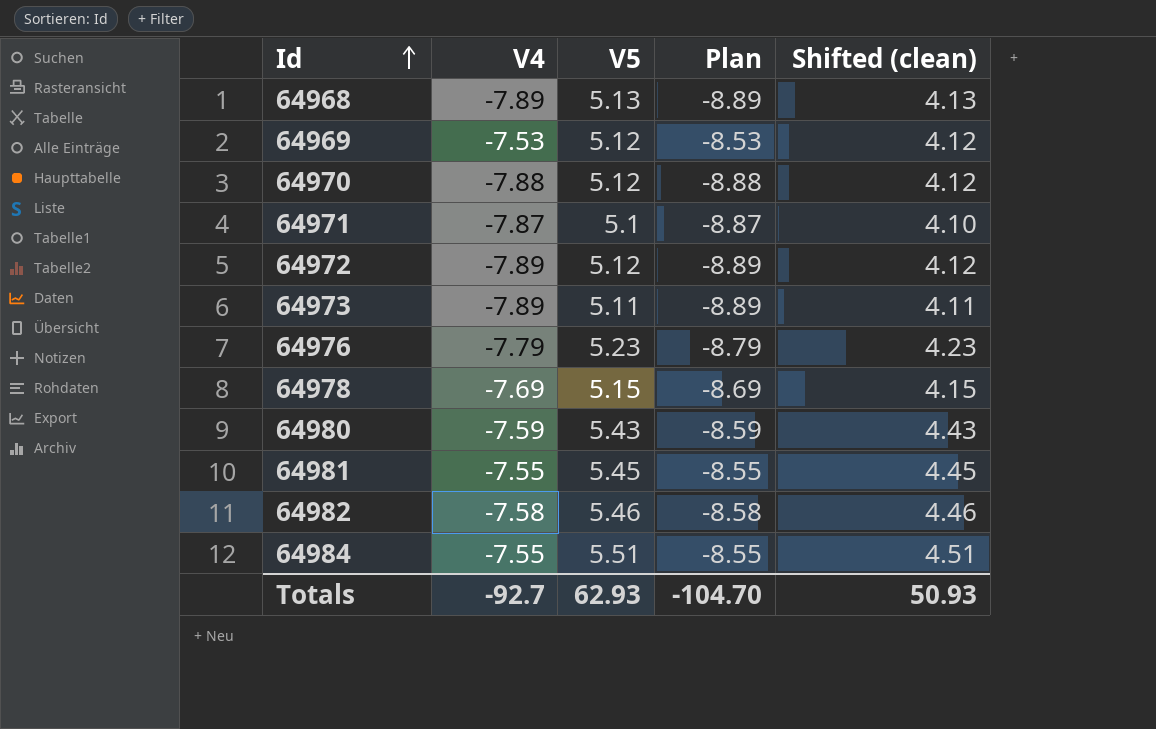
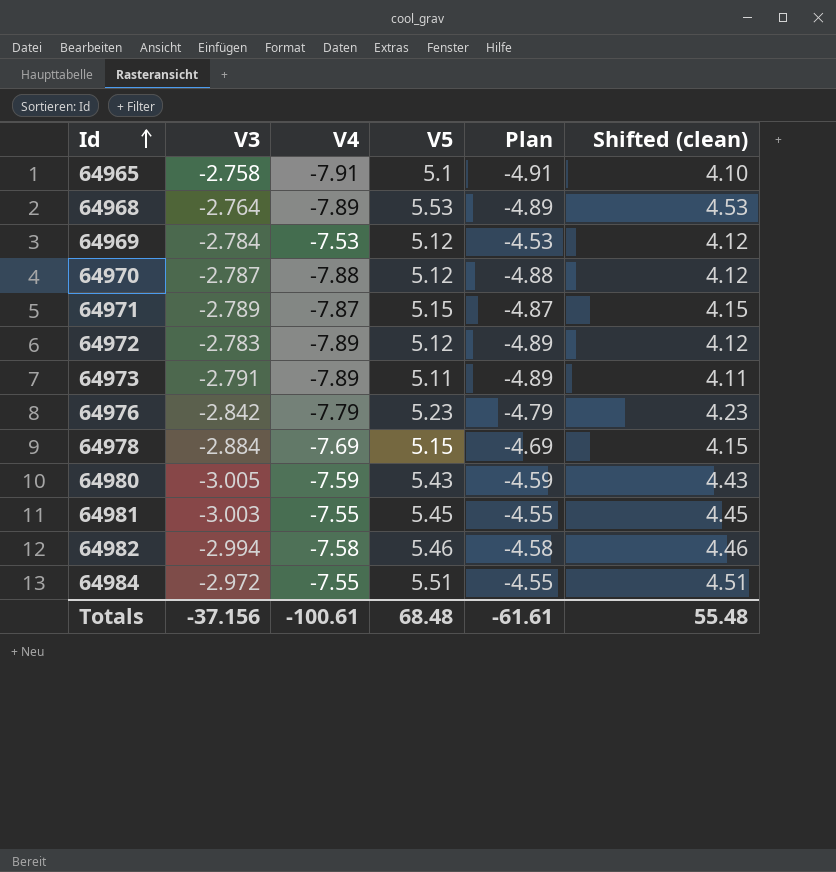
column V3 | position: none -> 2
column Plan | formula: [V4] - 1 -> [V4] + 3
row 64965: none -> -2.758 | -7.91 | 5.1 | -4.91 | 4.10
64968 | V5: 5.13 -> 5.53
64968 | Shifted (clean): 4.13 -> 4.53
64971 | V5: 5.1 -> 5.15
64971 | Shifted (clean): 4.10 -> 4.15
Totals | V4: -92.7 -> -100.61
Totals | V5: 62.93 -> 68.48
Totals | Plan: -104.70 -> -61.61
Totals | Shifted (clean): 50.93 -> 55.48

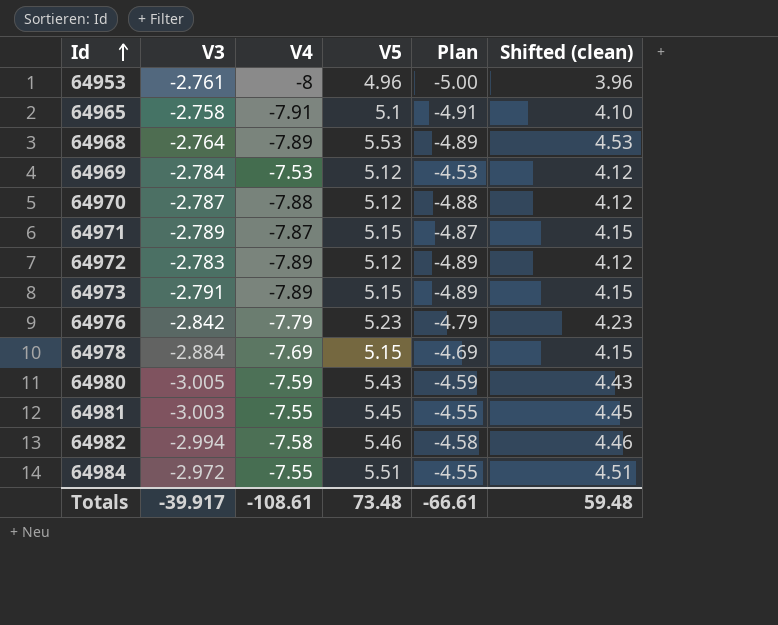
row 64953: none -> -2.761 | -8 | 4.96 | -5.00 | 3.96
64973 | V5: 5.11 -> 5.15
64973 | Shifted (clean): 4.11 -> 4.15
Totals | V3: -37.156 -> -39.917
Totals | V4: -100.61 -> -108.61
Totals | V5: 68.48 -> 73.48
Totals | Plan: -61.61 -> -66.61
Totals | Shifted (clean): 55.48 -> 59.48

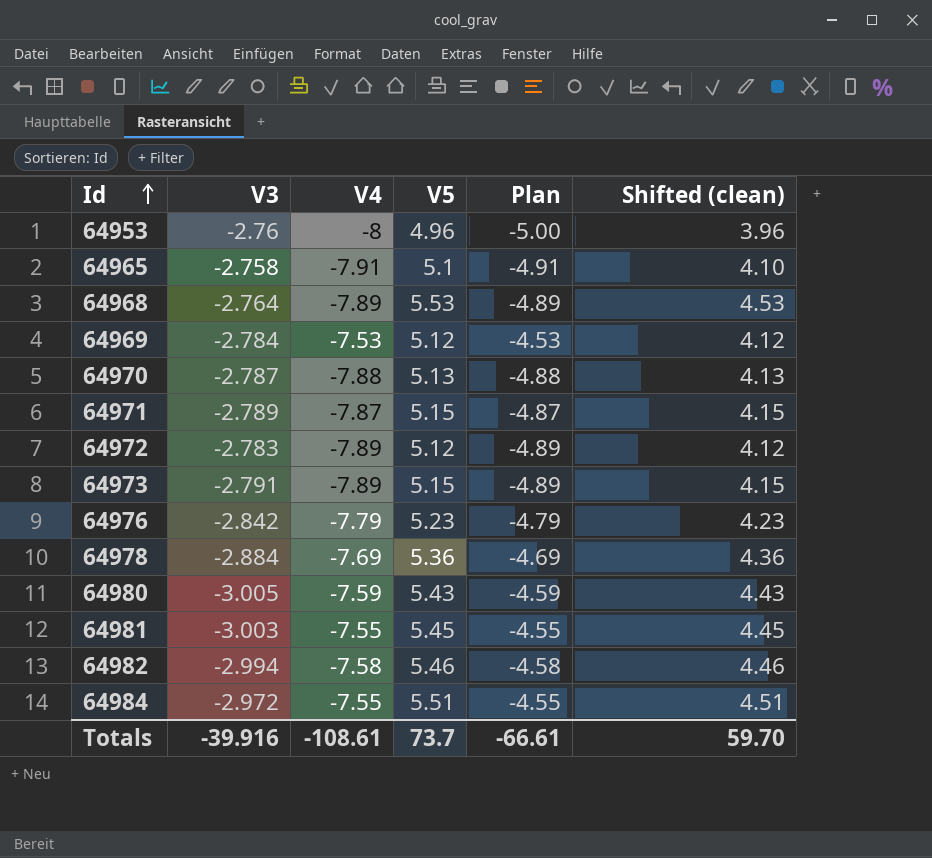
64953 | V3: -2.761 -> -2.76
64970 | V5: 5.12 -> 5.13
64970 | Shifted (clean): 4.12 -> 4.13
64978 | V5: 5.15 -> 5.36
64978 | Shifted (clean): 4.15 -> 4.36
Totals | V3: -39.917 -> -39.916
Totals | V5: 73.48 -> 73.7
Totals | Shifted (clean): 59.48 -> 59.70

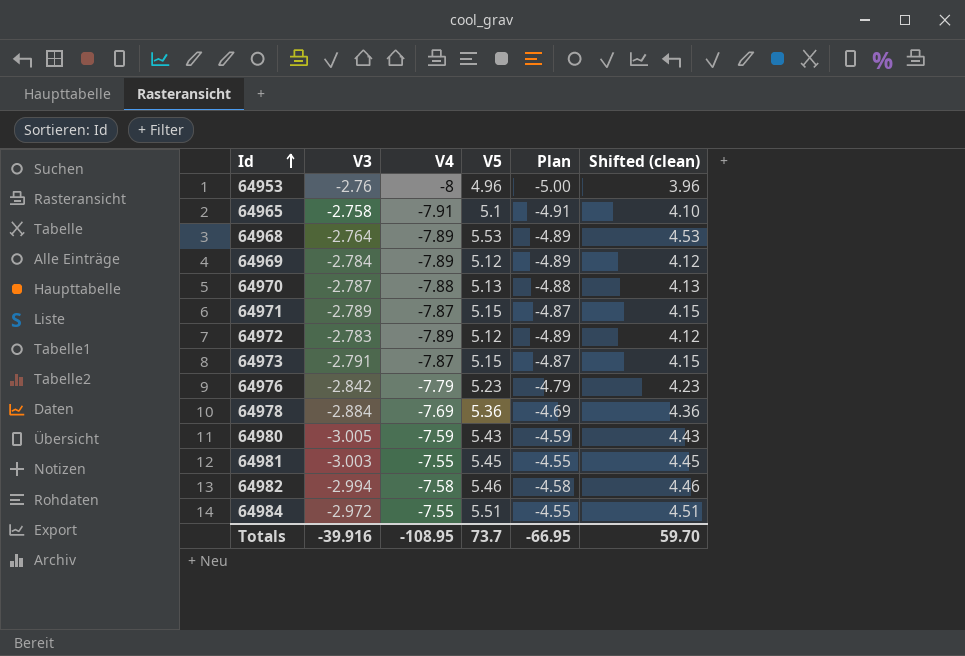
64969 | V4: -7.53 -> -7.89
64969 | Plan: -4.53 -> -4.89
64973 | V4: -7.89 -> -7.87
64973 | Plan: -4.89 -> -4.87
Totals | V4: -108.61 -> -108.95
Totals | Plan: -66.61 -> -66.95

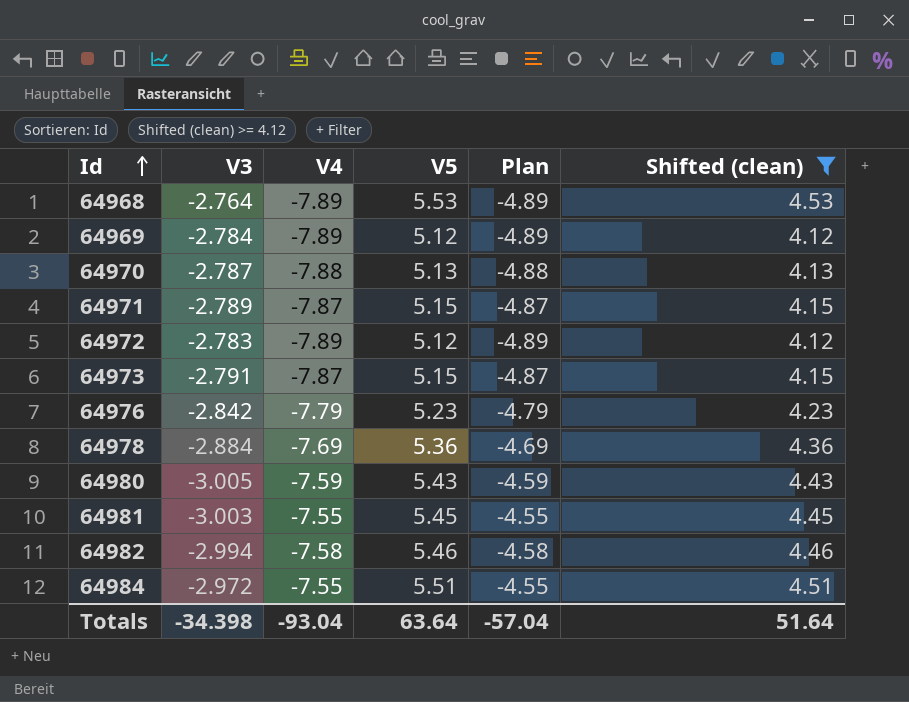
filter: none -> Shifted (clean) >= 4.12
Totals | V3: -39.916 -> -34.398
Totals | V4: -108.95 -> -93.04
Totals | V5: 73.7 -> 63.64
Totals | Plan: -66.95 -> -57.04
Totals | Shifted (clean): 59.70 -> 51.64

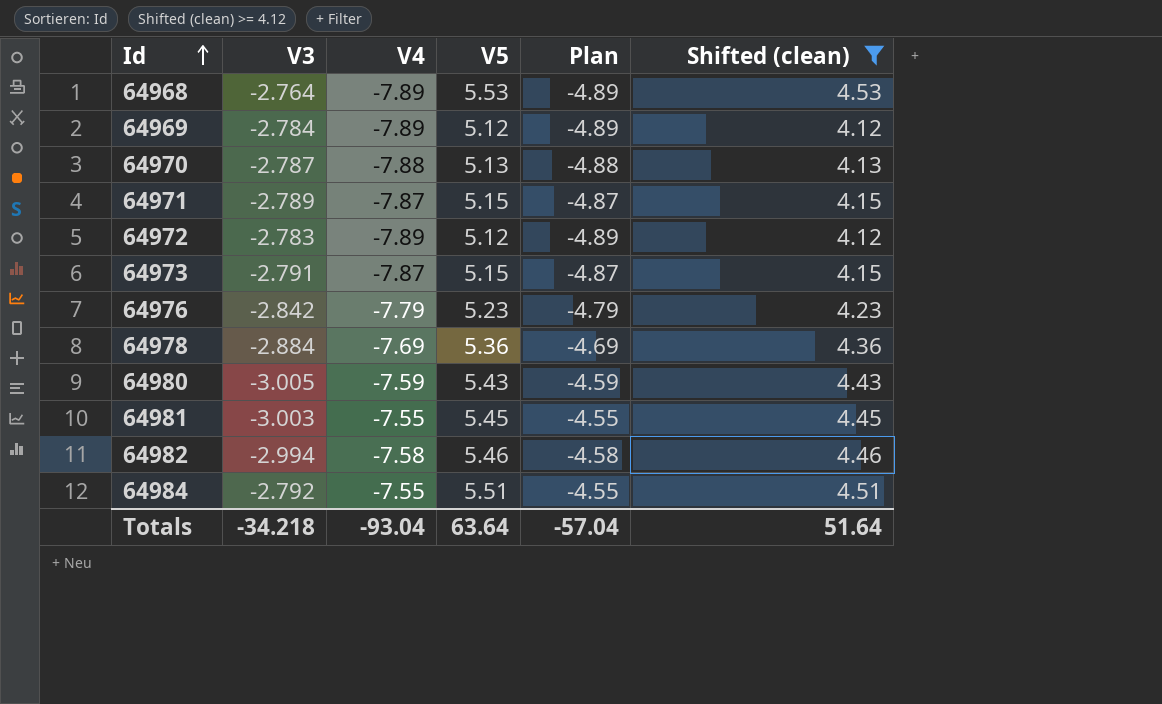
64984 | V3: -2.972 -> -2.792
Totals | V3: -34.398 -> -34.218

